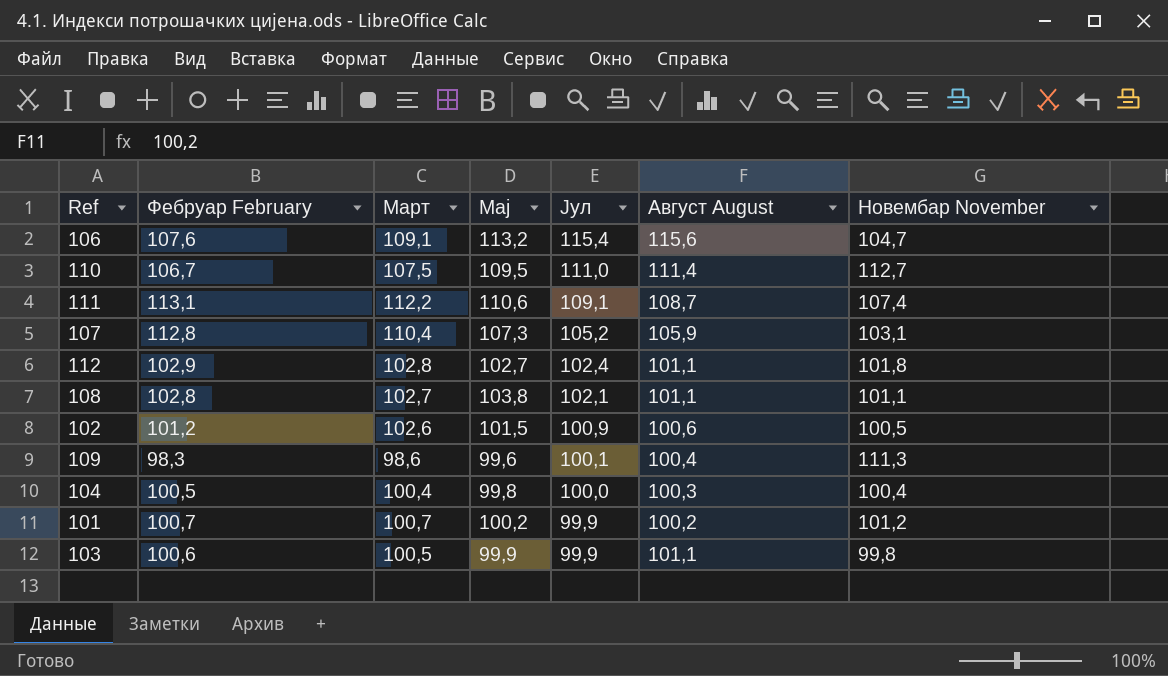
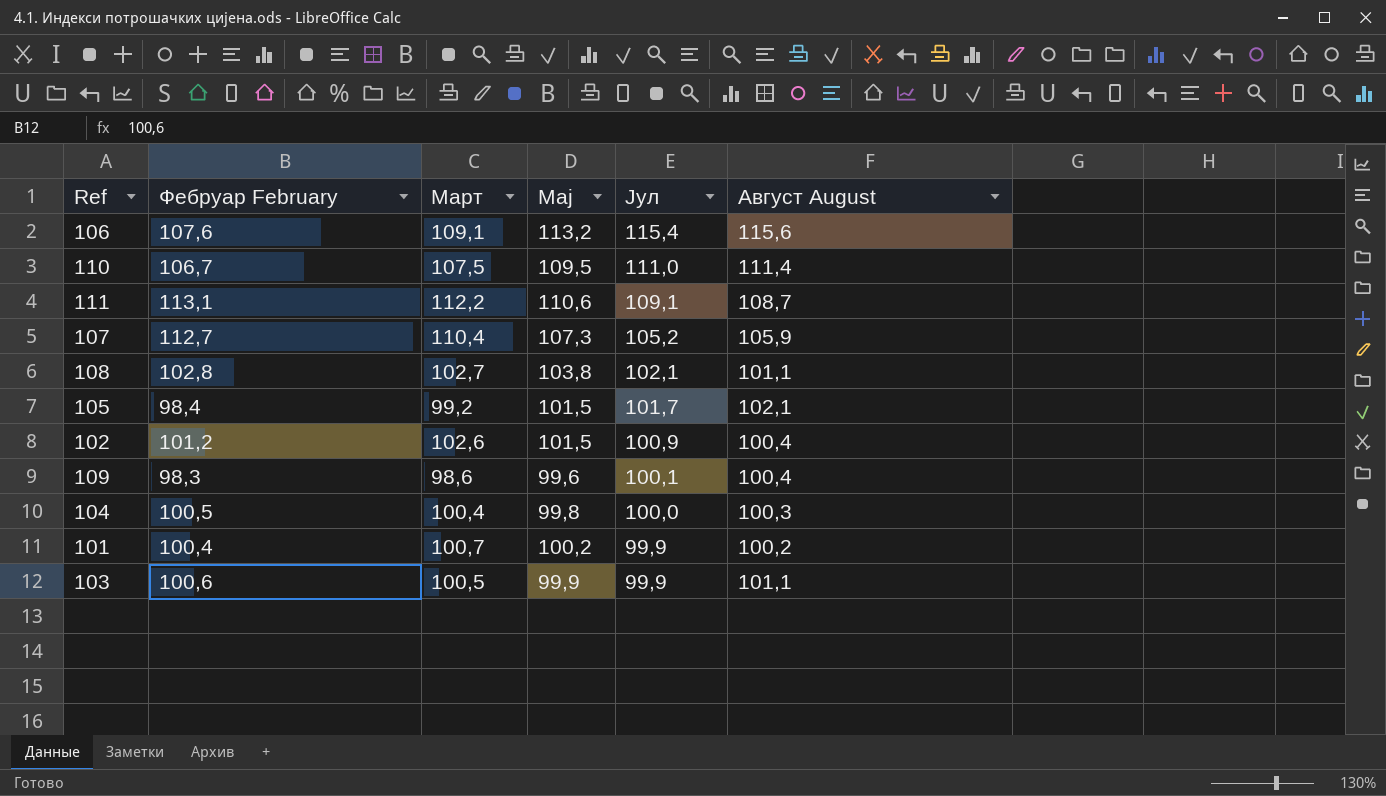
column Новембар November | position: 7 -> none
row 112: 102,9 | 102,8 | 102,7 | 102,4 | 101,1 | 101,8 -> none
107 | Фебруар February: 112,8 -> 112,7
row 105: none -> 98,4 | 99,2 | 101,5 | 101,7 | 102,1
102 | Август August: 100,6 -> 100,4
101 | Фебруар February: 100,7 -> 100,4

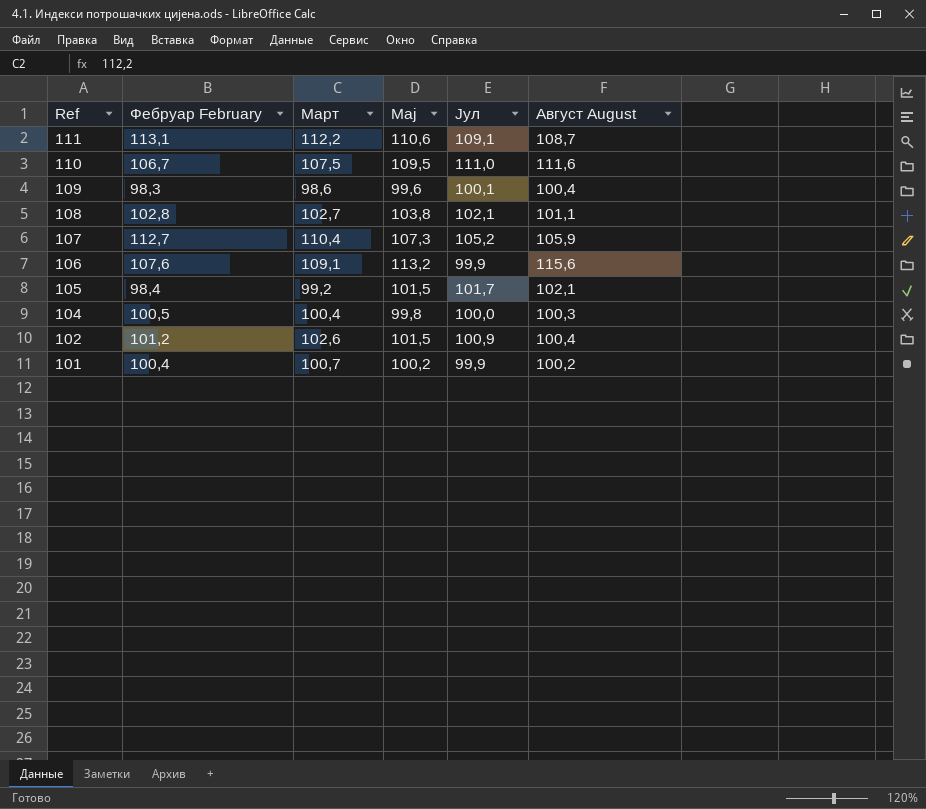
row order: Јул descending -> Ref descending
row 103: 100,6 | 100,5 | 99,9 | 99,9 | 101,1 -> none
110 | Август August: 111,4 -> 111,6
106 | Јул: 115,4 -> 99,9

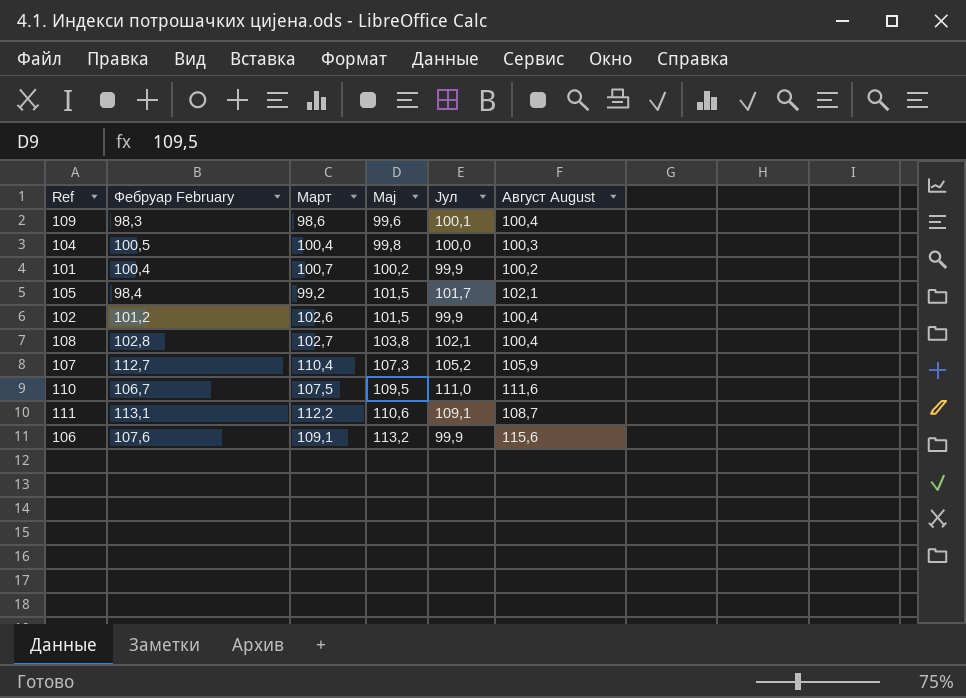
row order: Ref descending -> Мај ascending
102 | Јул: 100,9 -> 99,9
108 | Август August: 101,1 -> 100,4

